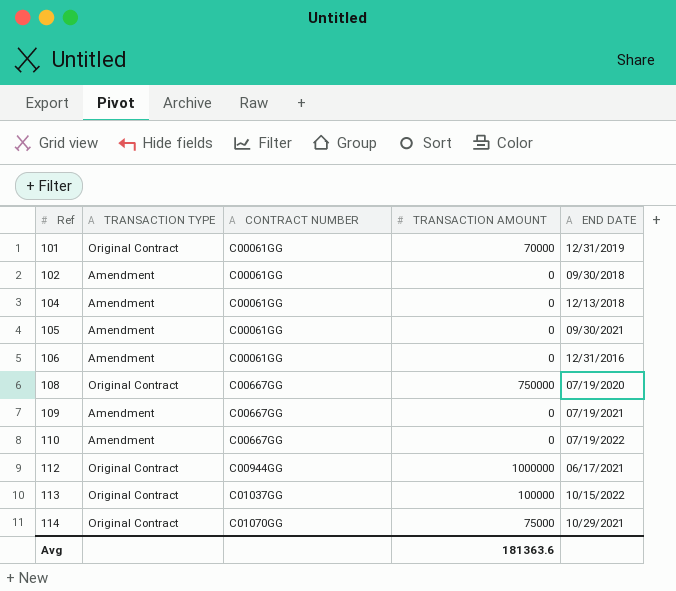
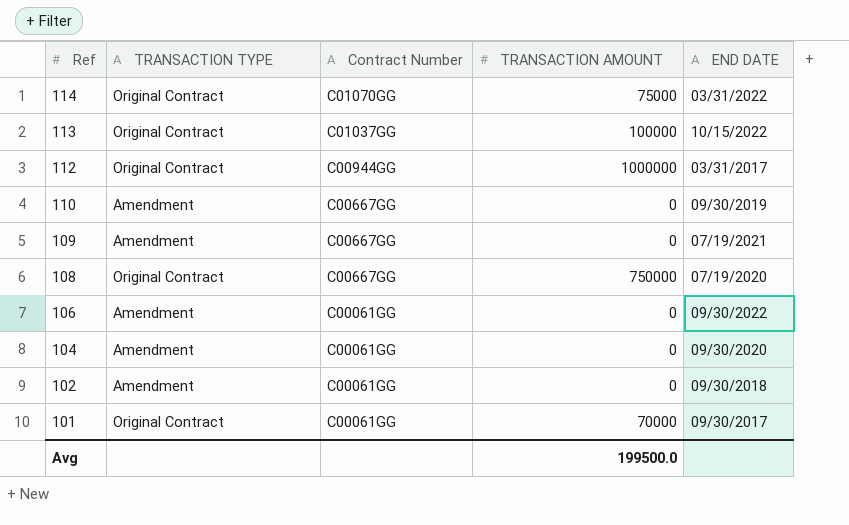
row order: Ref ascending -> Ref descending
column name: CONTRACT NUMBER -> Contract Number
row 105: Amendment | C00061GG | 0 | 09/30/2021 -> none
114 | END DATE: 10/29/2021 -> 03/31/2022
112 | END DATE: 06/17/2021 -> 03/31/2017
110 | END DATE: 07/19/2022 -> 09/30/2019
106 | END DATE: 12/31/2016 -> 09/30/2022
104 | END DATE: 12/13/2018 -> 09/30/2020
101 | END DATE: 12/31/2019 -> 09/30/2017
Avg | TRANSACTION AMOUNT: 181363.6 -> 199500.0

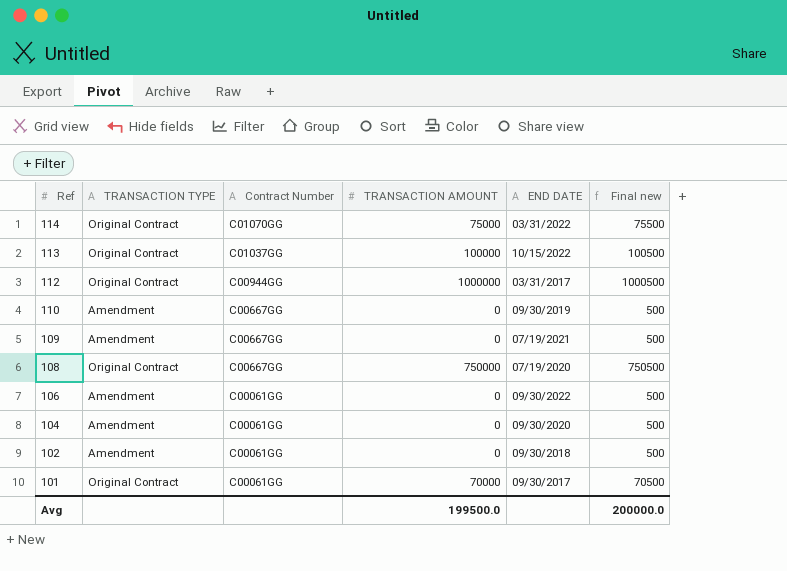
column Final new | formula: none -> [TRANSACTION AMOUNT] + 500

